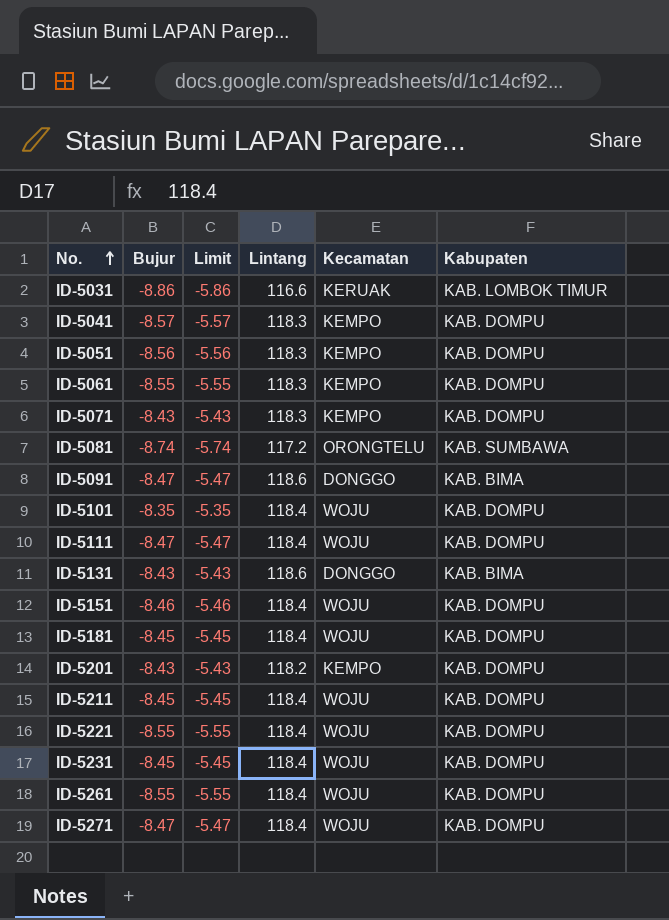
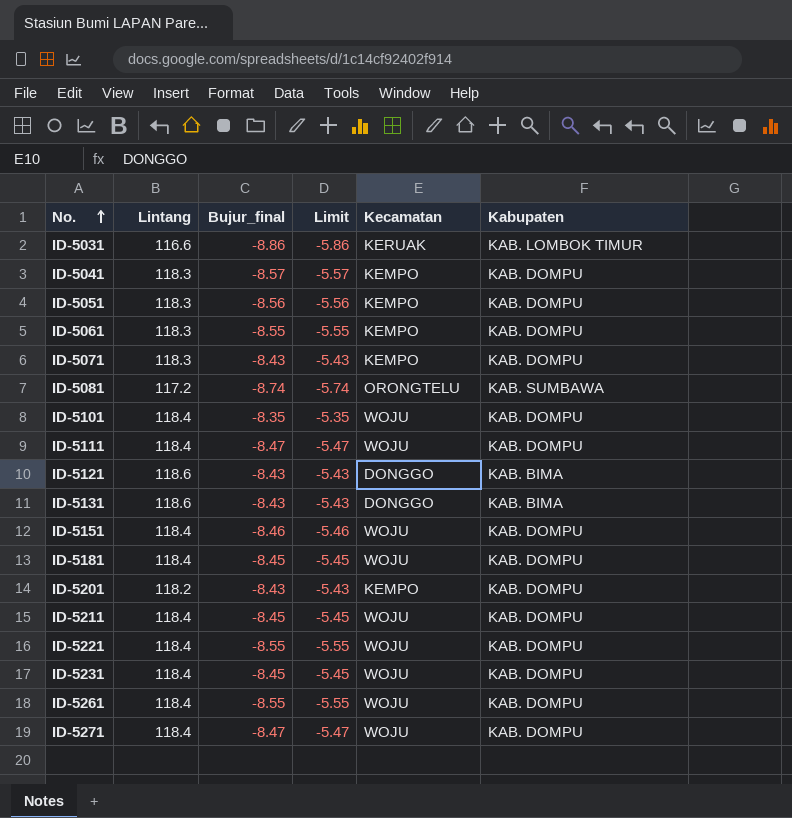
column Lintang | position: 4 -> 2
column name: Bujur -> Bujur_final
row ID-5091: -8.47 | -5.47 | 118.6 | DONGGO | KAB. BIMA -> none
row ID-5121: none -> 118.6 | -8.43 | -5.43 | DONGGO | KAB. BIMA

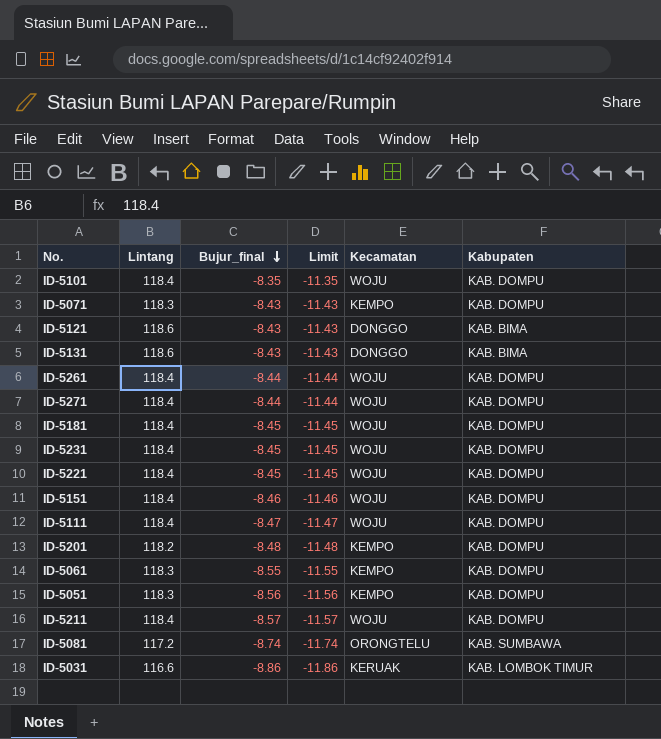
row order: No. ascending -> Bujur_final descending
column Limit | formula: [Bujur_final] + 3 -> [Bujur_final] - 3
row ID-5041: 118.3 | -8.57 | -5.57 | KEMPO | KAB. DOMPU -> none
ID-5261 | Bujur_final: -8.55 -> -8.44
ID-5271 | Bujur_final: -8.47 -> -8.44
ID-5221 | Bujur_final: -8.55 -> -8.45
ID-5201 | Bujur_final: -8.43 -> -8.48
ID-5211 | Bujur_final: -8.45 -> -8.57

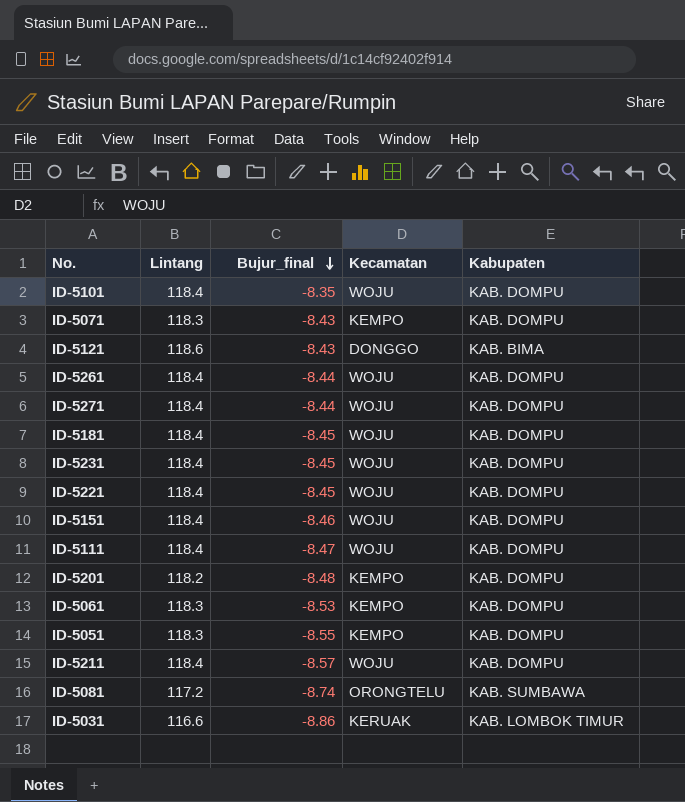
column Limit | formula: [Bujur_final] - 3 -> none
row ID-5131: 118.6 | -8.43 | -11.43 | DONGGO | KAB. BIMA -> none
ID-5061 | Bujur_final: -8.55 -> -8.53
ID-5051 | Bujur_final: -8.56 -> -8.55

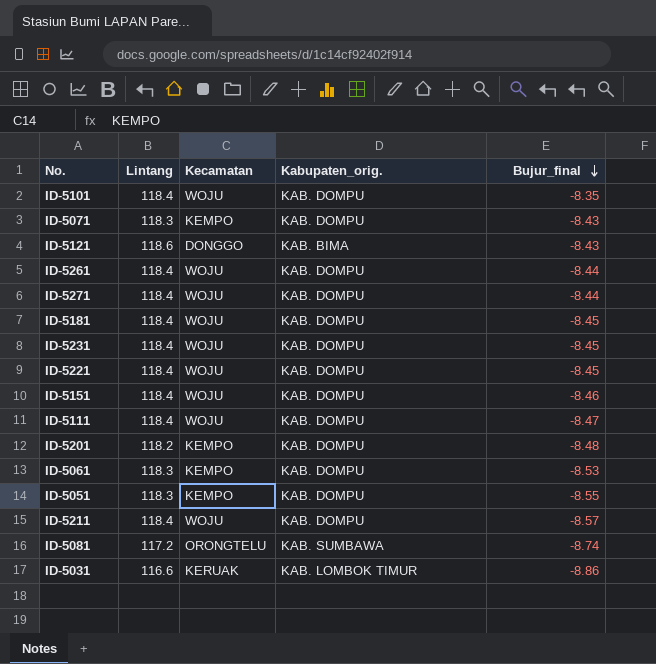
column name: Kabupaten -> Kabupaten_orig.
column Bujur_final | position: 3 -> 5

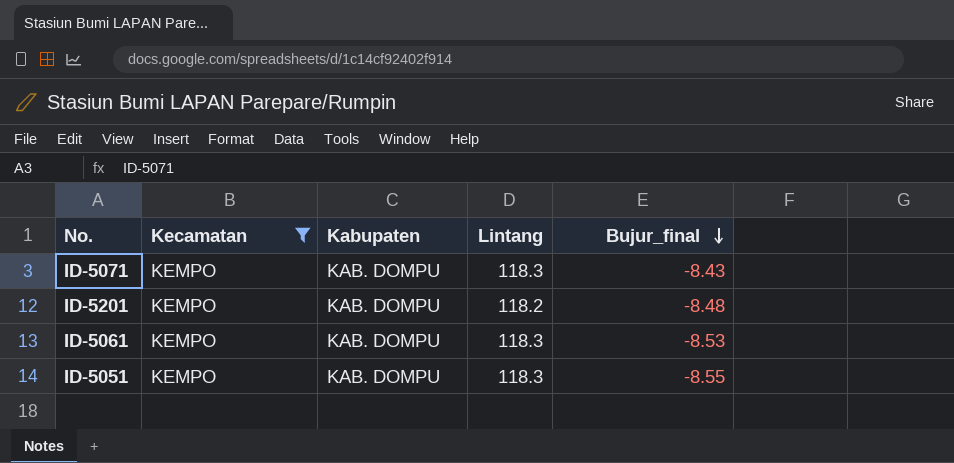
filter: none -> Kecamatan = KEMPO
column name: Kabupaten_orig. -> Kabupaten
column Lintang | position: 2 -> 4

